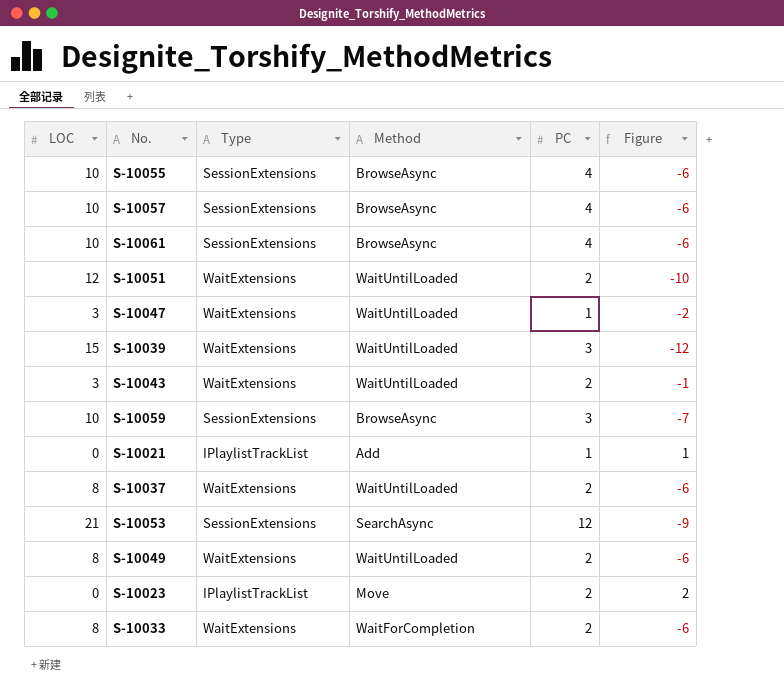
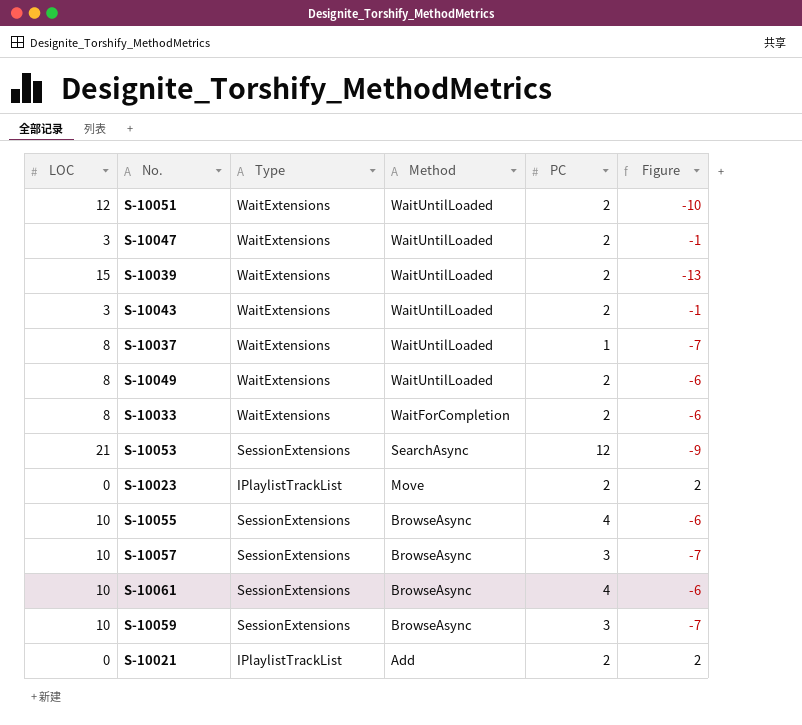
row order: none -> Method descending
S-10047 | PC: 1 -> 2
S-10047 | Figure: -2 -> -1
S-10039 | PC: 3 -> 2
S-10039 | Figure: -12 -> -13
S-10037 | PC: 2 -> 1
S-10037 | Figure: -6 -> -7
S-10057 | PC: 4 -> 3
S-10057 | Figure: -6 -> -7
S-10021 | PC: 1 -> 2
S-10021 | Figure: 1 -> 2

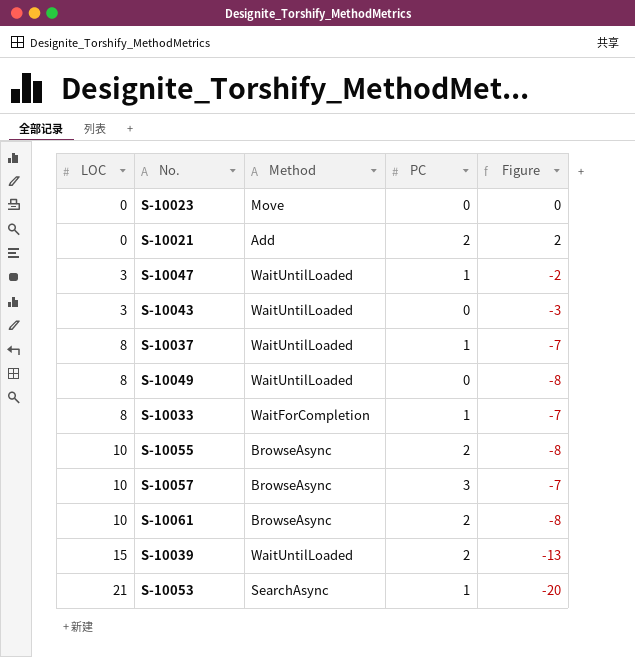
row order: Method descending -> LOC ascending
column Type | position: 3 -> none
row S-10051: 12 | WaitExtensions | WaitUntilLoaded | 2 | -10 -> none
row S-10059: 10 | SessionExtensions | BrowseAsync | 3 | -7 -> none
S-10023 | PC: 2 -> 0
S-10023 | Figure: 2 -> 0
S-10047 | PC: 2 -> 1
S-10047 | Figure: -1 -> -2
S-10043 | PC: 2 -> 0
S-10043 | Figure: -1 -> -3
S-10049 | PC: 2 -> 0
S-10049 | Figure: -6 -> -8
S-10033 | PC: 2 -> 1
S-10033 | Figure: -6 -> -7
S-10055 | PC: 4 -> 2
S-10055 | Figure: -6 -> -8
S-10061 | PC: 4 -> 2
S-10061 | Figure: -6 -> -8
S-10053 | PC: 12 -> 1
S-10053 | Figure: -9 -> -20

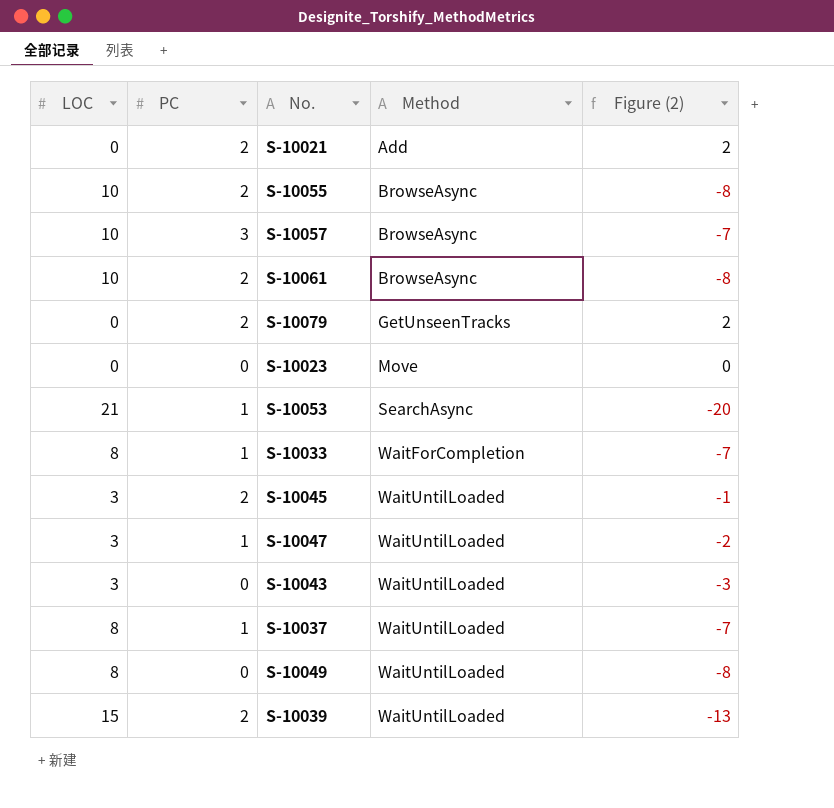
row order: LOC ascending -> Method ascending
column PC | position: 4 -> 2
column name: Figure -> Figure (2)
row S-10079: none -> 0 | 2 | GetUnseenTracks | 2
row S-10045: none -> 3 | 2 | WaitUntilLoaded | -1

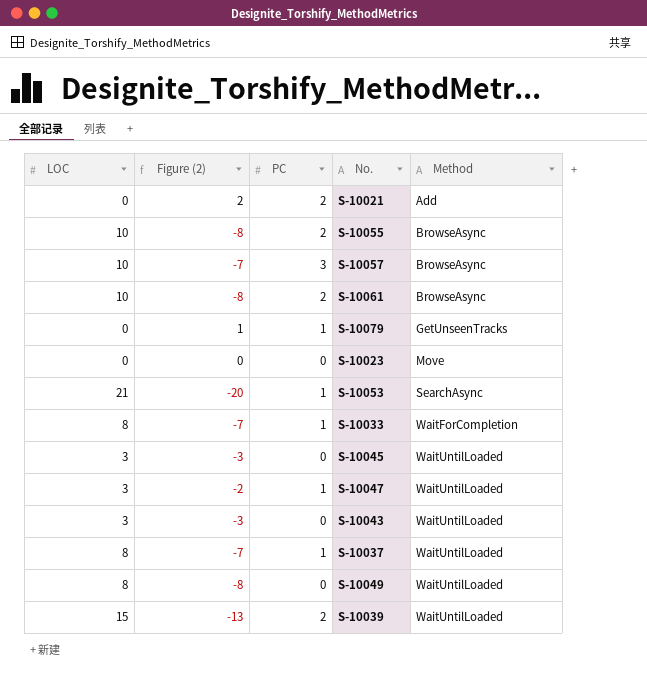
column Figure (2) | position: 5 -> 2
S-10079 | Figure (2): 2 -> 1
S-10079 | PC: 2 -> 1
S-10045 | Figure (2): -1 -> -3
S-10045 | PC: 2 -> 0

